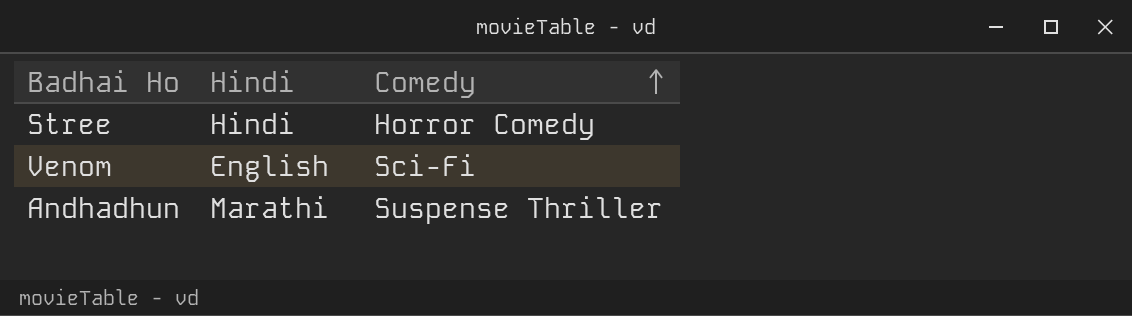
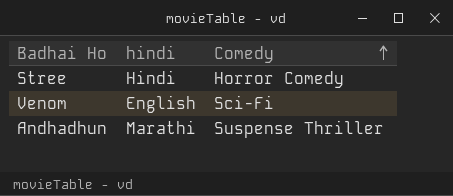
column name: Hindi -> hindi

